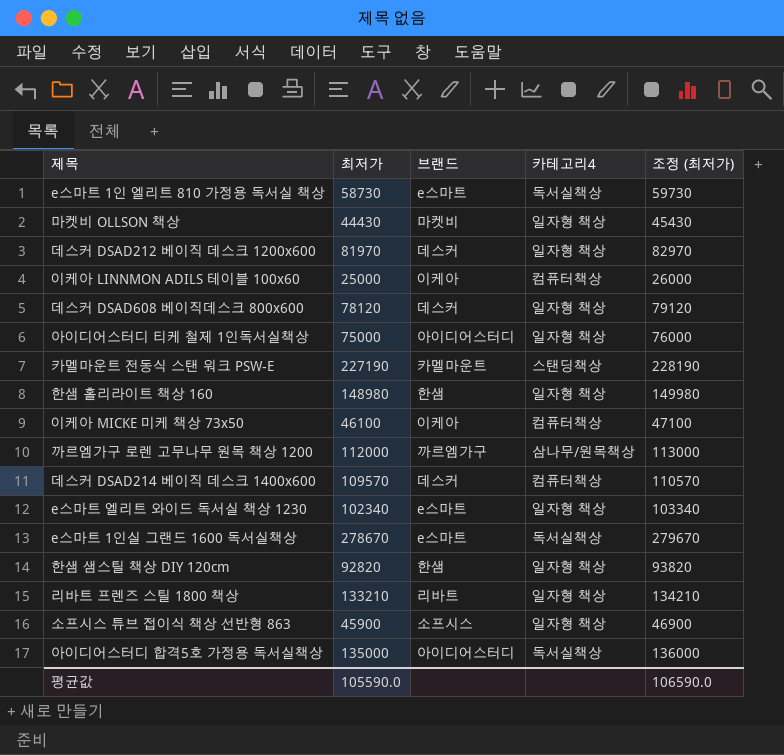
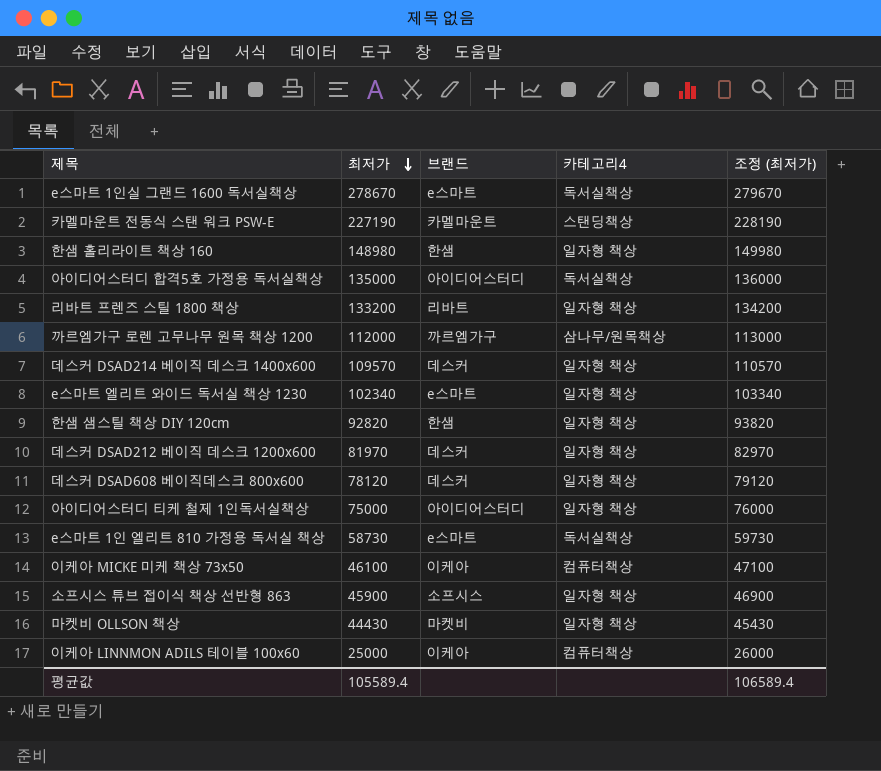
row order: none -> 최저가 descending
리바트 프렌즈 스틸 1800 책상 | 최저가: 133210 -> 133200
리바트 프렌즈 스틸 1800 책상 | 조정 (최저가): 134210 -> 134200
데스커 DSAD214 베이직 데스크 1400x600 | 카테고리4: 컴퓨터책상 -> 일자형 책상
평균값 | 최저가: 105590.0 -> 105589.4
평균값 | 조정 (최저가): 106590.0 -> 106589.4

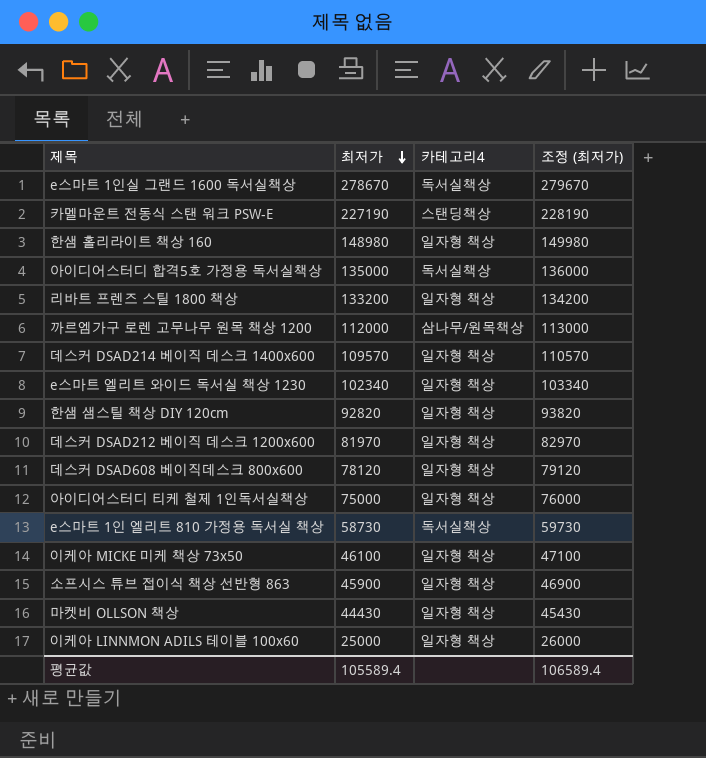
column 브랜드 | position: 3 -> none
이케아 MICKE 미케 책상 73x50 | 카테고리4: 컴퓨터책상 -> 일자형 책상
이케아 LINNMON ADILS 테이블 100x60 | 카테고리4: 컴퓨터책상 -> 일자형 책상

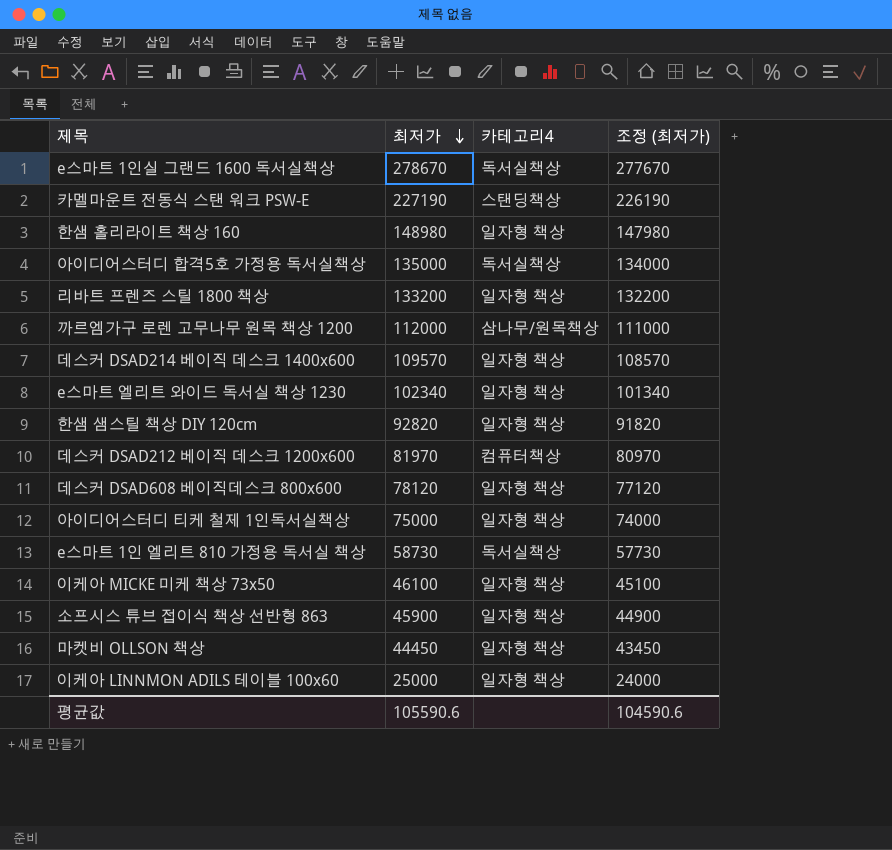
column 조정 (최저가) | formula: [최저가] + 1000 -> [최저가] - 1000
데스커 DSAD212 베이직 데스크 1200x600 | 카테고리4: 일자형 책상 -> 컴퓨터책상
마켓비 OLLSON 책상 | 최저가: 44430 -> 44450
평균값 | 최저가: 105589.4 -> 105590.6
평균값 | 조정 (최저가): 106589.4 -> 104590.6

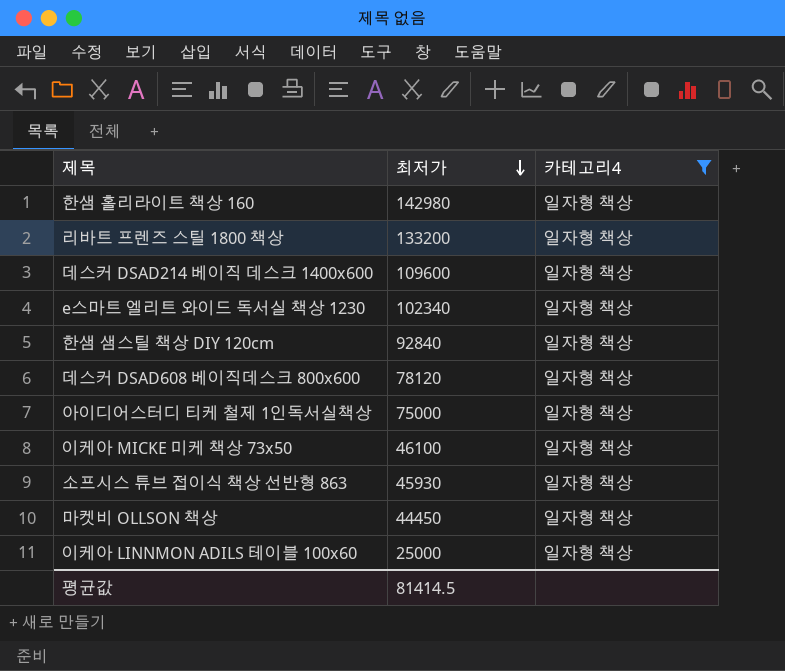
filter: none -> 카테고리4 = 일자형 책상
column 조정 (최저가) | formula: [최저가] - 1000 -> none
한샘 홀리라이트 책상 160 | 최저가: 148980 -> 142980
데스커 DSAD214 베이직 데스크 1400x600 | 최저가: 109570 -> 109600
한샘 샘스틸 책상 DIY 120cm | 최저가: 92820 -> 92840
소프시스 튜브 접이식 책상 선반형 863 | 최저가: 45900 -> 45930
평균값 | 최저가: 105590.6 -> 81414.5

